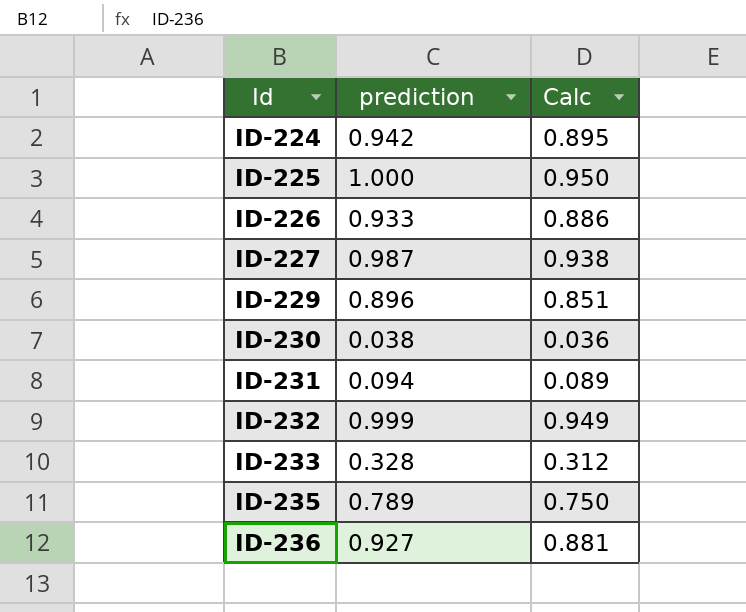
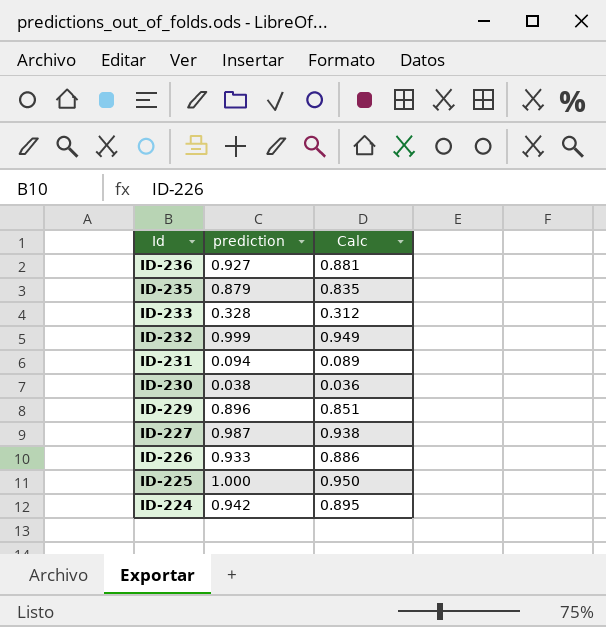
row order: Id ascending -> Id descending
ID-235 | prediction: 0.789 -> 0.879
ID-235 | Calc: 0.750 -> 0.835

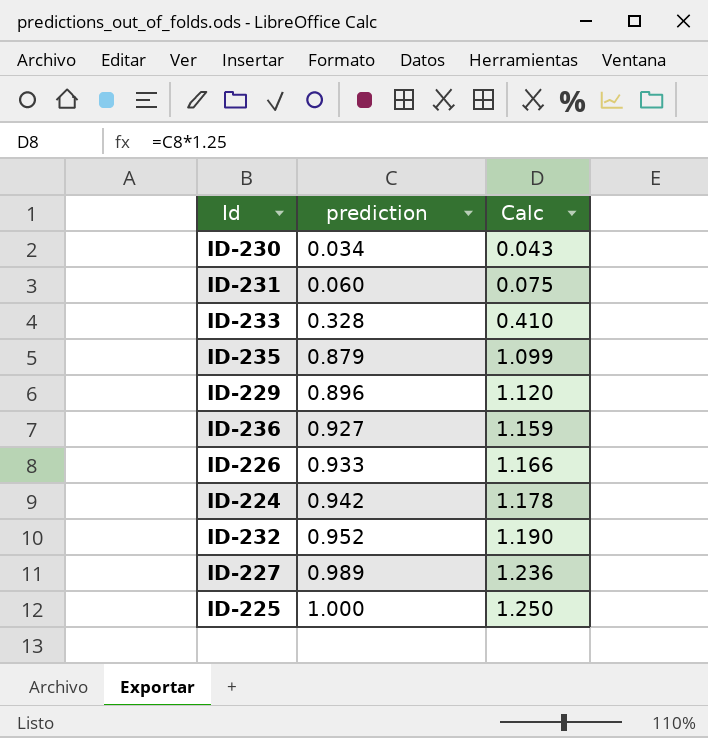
row order: Id descending -> prediction ascending
column Calc | formula: [prediction] * 0.95 -> [prediction] * 1.25
ID-230 | prediction: 0.038 -> 0.034
ID-231 | prediction: 0.094 -> 0.060
ID-232 | prediction: 0.999 -> 0.952
ID-227 | prediction: 0.987 -> 0.989

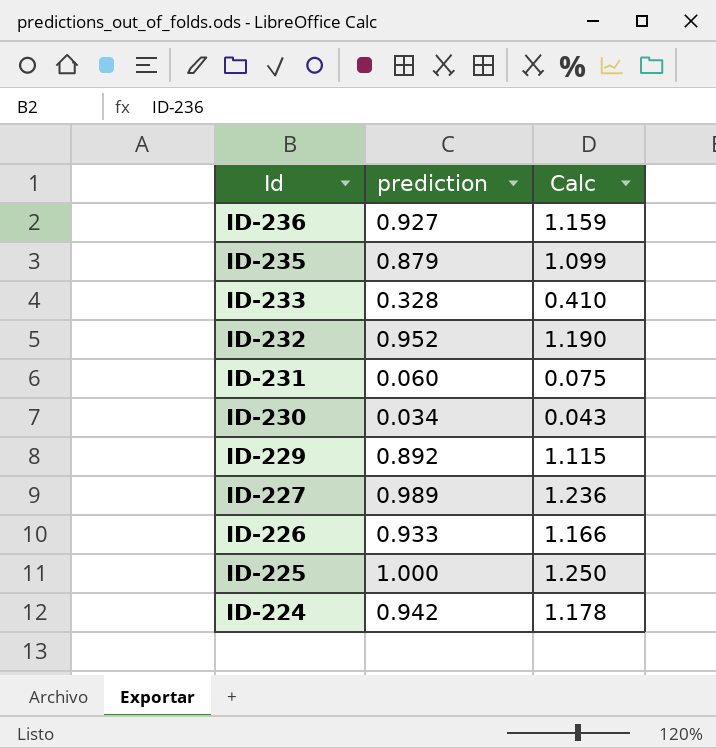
row order: prediction ascending -> Id descending
ID-229 | prediction: 0.896 -> 0.892
ID-229 | Calc: 1.120 -> 1.115

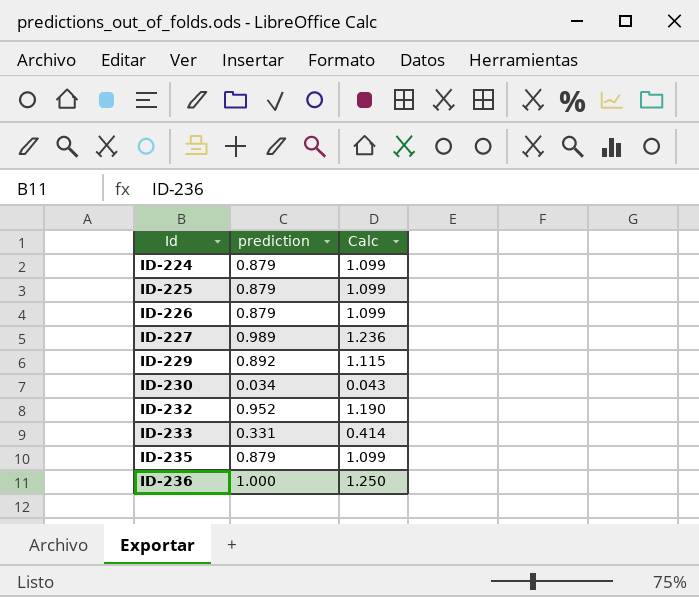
row order: Id descending -> Id ascending
row ID-231: 0.060 | 0.075 -> none
ID-224 | prediction: 0.942 -> 0.879
ID-224 | Calc: 1.178 -> 1.099
ID-225 | prediction: 1.000 -> 0.879
ID-225 | Calc: 1.250 -> 1.099
ID-226 | prediction: 0.933 -> 0.879
ID-226 | Calc: 1.166 -> 1.099
ID-233 | prediction: 0.328 -> 0.331
ID-233 | Calc: 0.410 -> 0.414
ID-236 | prediction: 0.927 -> 1.000
ID-236 | Calc: 1.159 -> 1.250

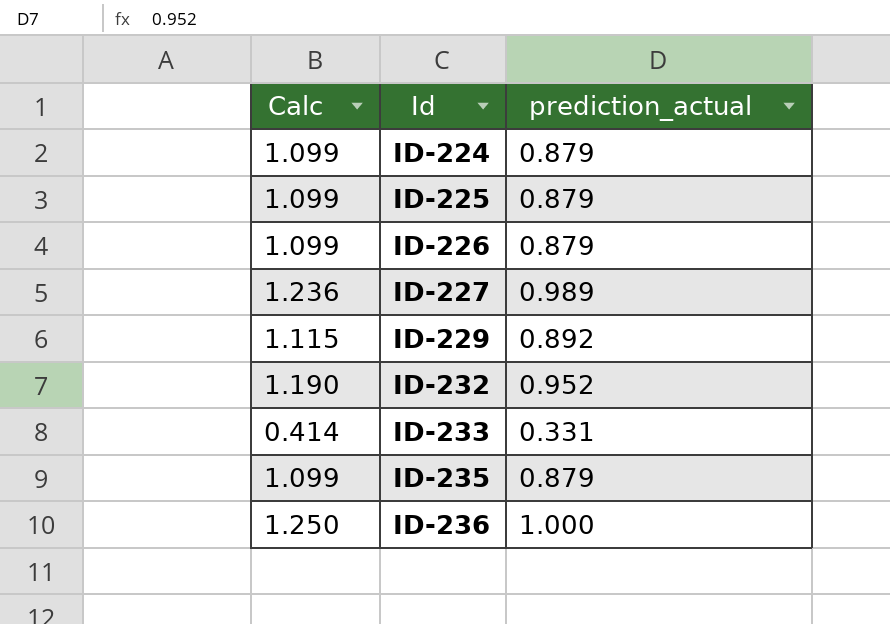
column Calc | position: 3 -> 1
column name: prediction -> prediction_actual
row ID-230: 0.034 | 0.043 -> none

